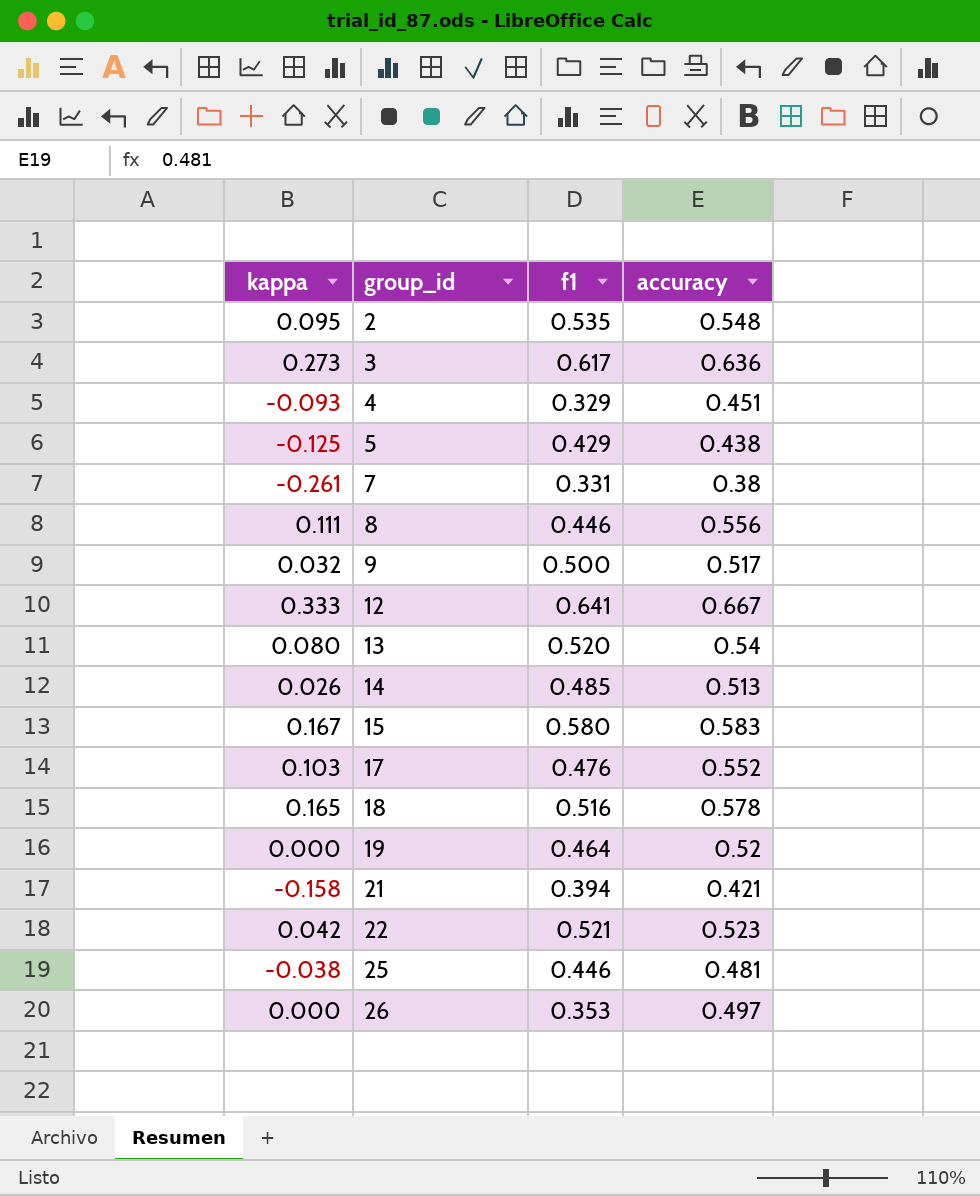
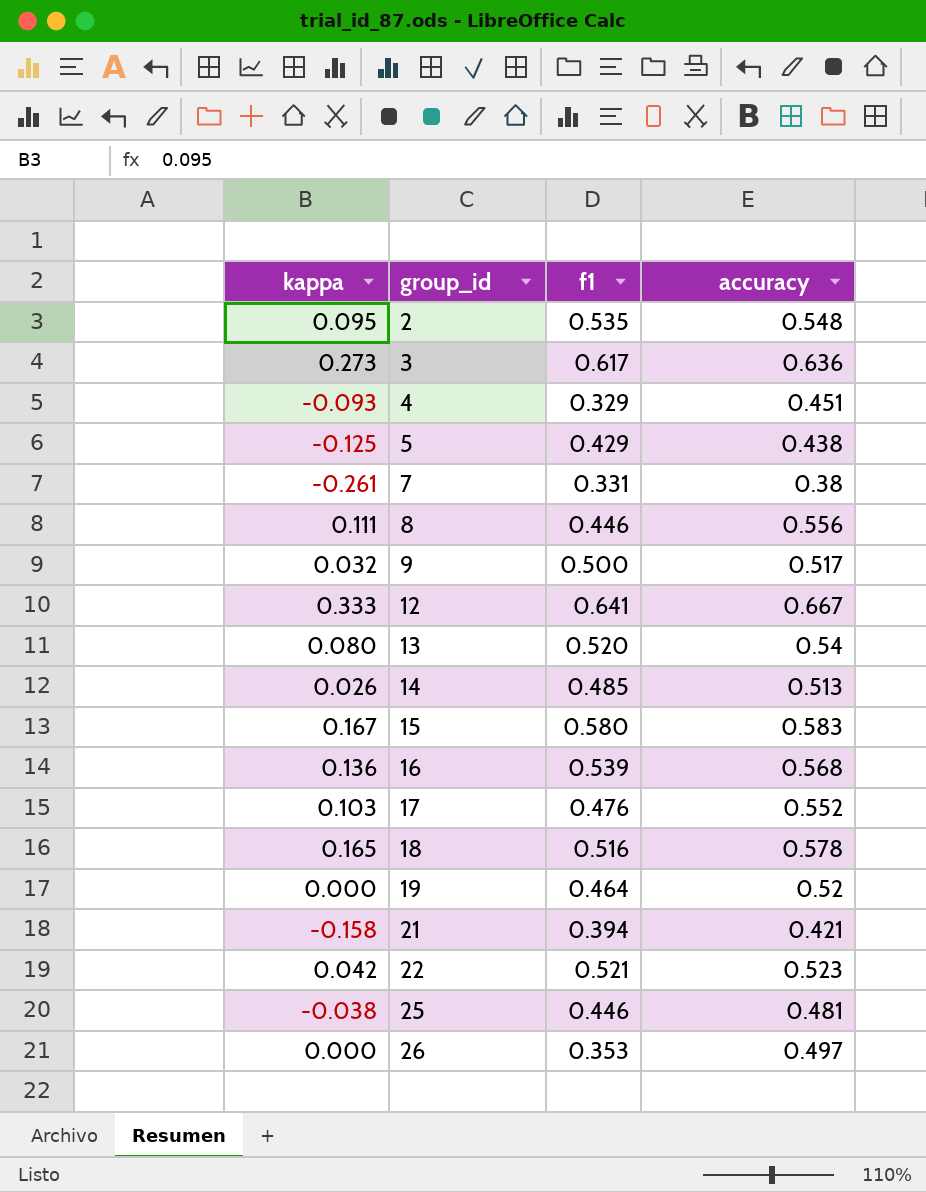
row 16: none -> 0.136 | 0.539 | 0.568

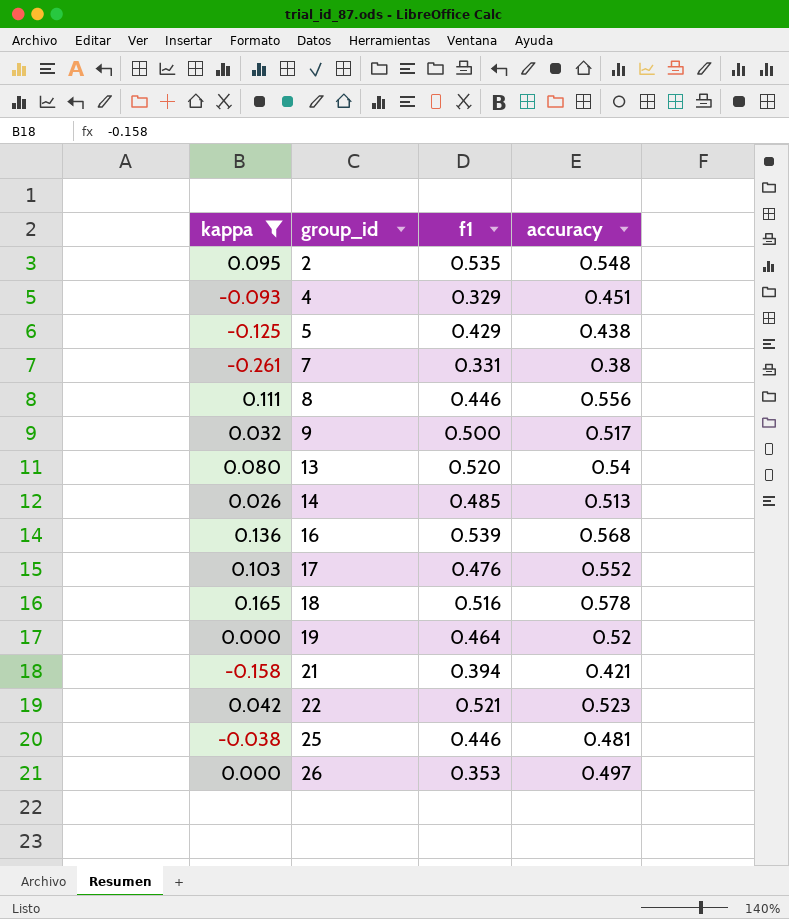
filter: none -> kappa <= 0.165

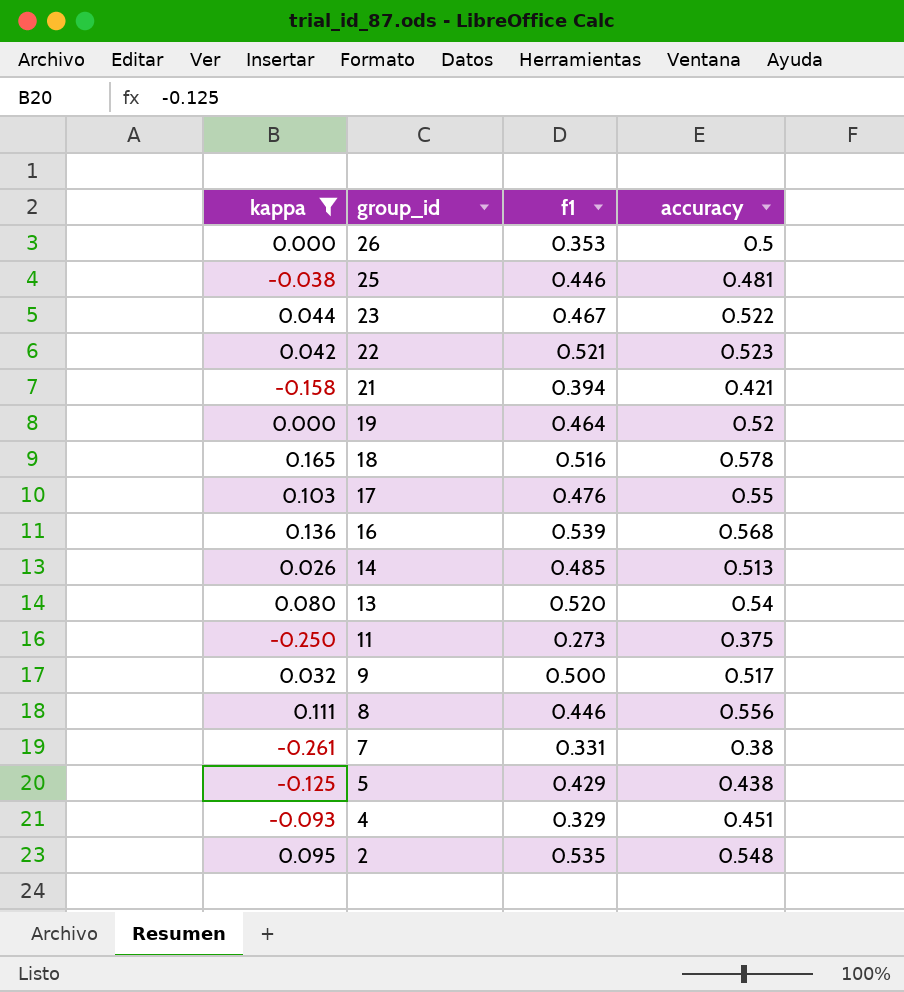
row order: group_id ascending -> group_id descending
26 | accuracy: 0.497 -> 0.5
row 23: none -> 0.044 | 0.467 | 0.522
17 | accuracy: 0.552 -> 0.55
row 11: none -> -0.250 | 0.273 | 0.375

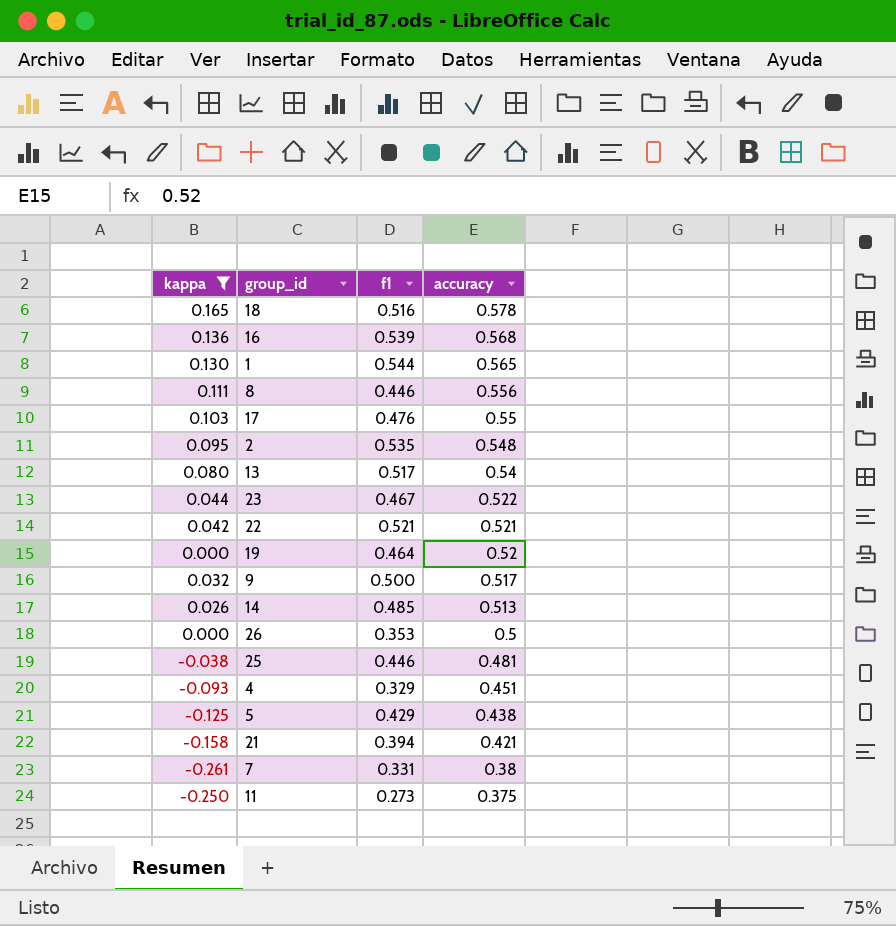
row order: group_id descending -> accuracy descending
row 1: none -> 0.130 | 0.544 | 0.565
13 | f1: 0.520 -> 0.517
22 | accuracy: 0.523 -> 0.521

